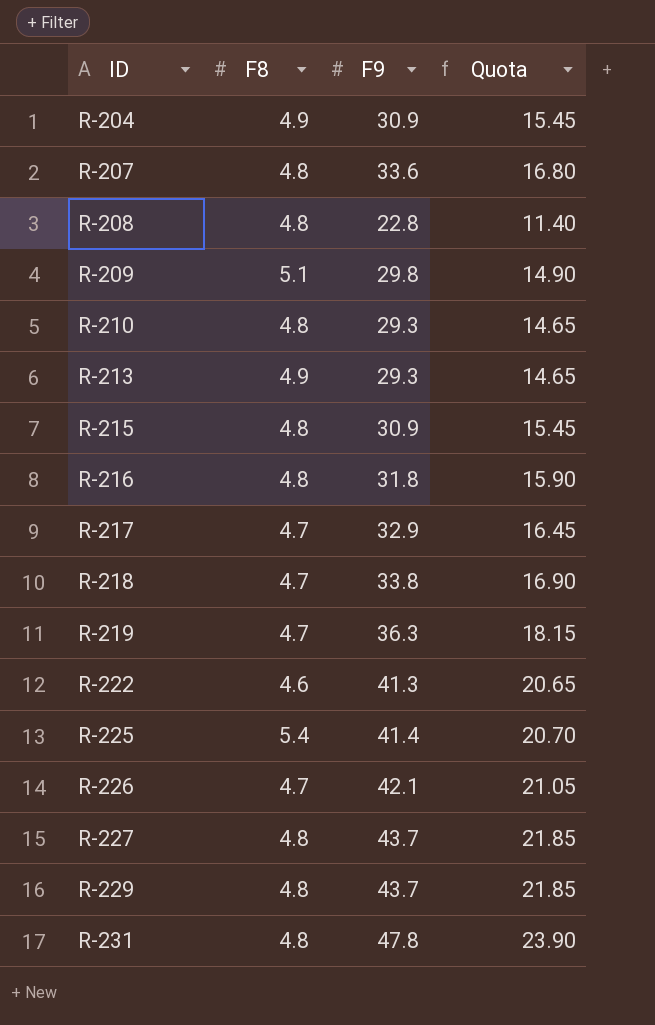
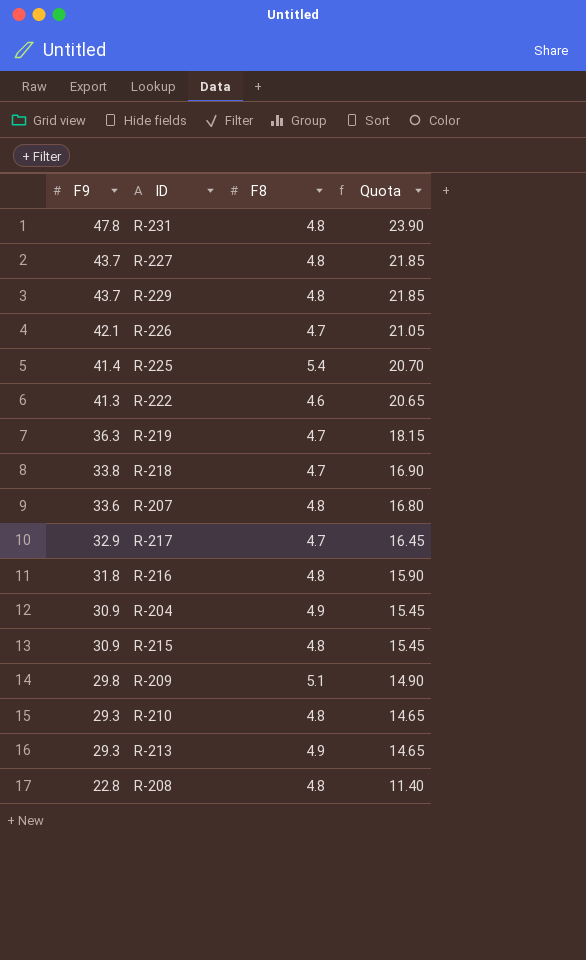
row order: ID ascending -> F9 descending
column F9 | position: 3 -> 1

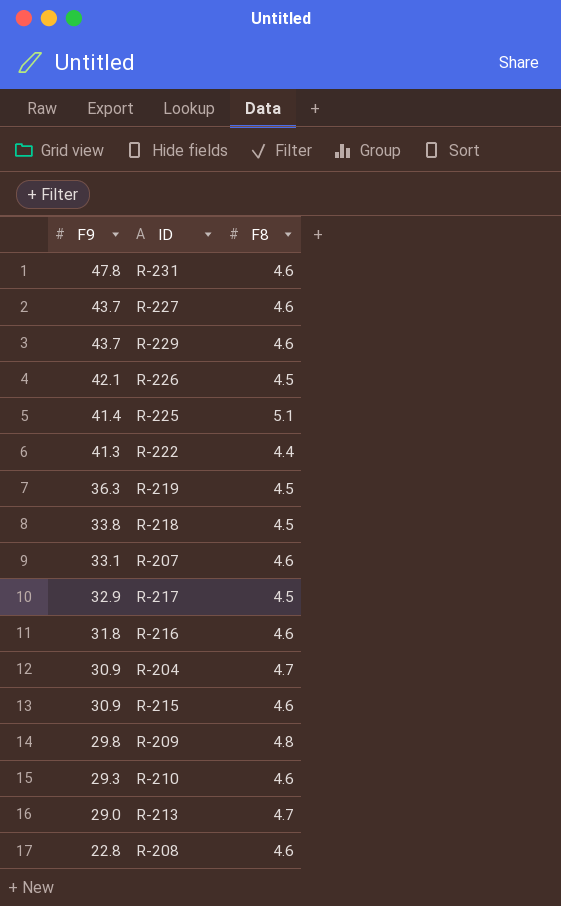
column Quota | formula: [F9] * 0.5 -> none
R-231 | F8: 4.8 -> 4.6
R-227 | F8: 4.8 -> 4.6
R-229 | F8: 4.8 -> 4.6
R-226 | F8: 4.7 -> 4.5
R-225 | F8: 5.4 -> 5.1
R-222 | F8: 4.6 -> 4.4
R-219 | F8: 4.7 -> 4.5
R-218 | F8: 4.7 -> 4.5
R-207 | F9: 33.6 -> 33.1
R-207 | F8: 4.8 -> 4.6
R-217 | F8: 4.7 -> 4.5
R-216 | F8: 4.8 -> 4.6
R-204 | F8: 4.9 -> 4.7
R-215 | F8: 4.8 -> 4.6
R-209 | F8: 5.1 -> 4.8
R-210 | F8: 4.8 -> 4.6
R-213 | F9: 29.3 -> 29.0
R-213 | F8: 4.9 -> 4.7
R-208 | F8: 4.8 -> 4.6

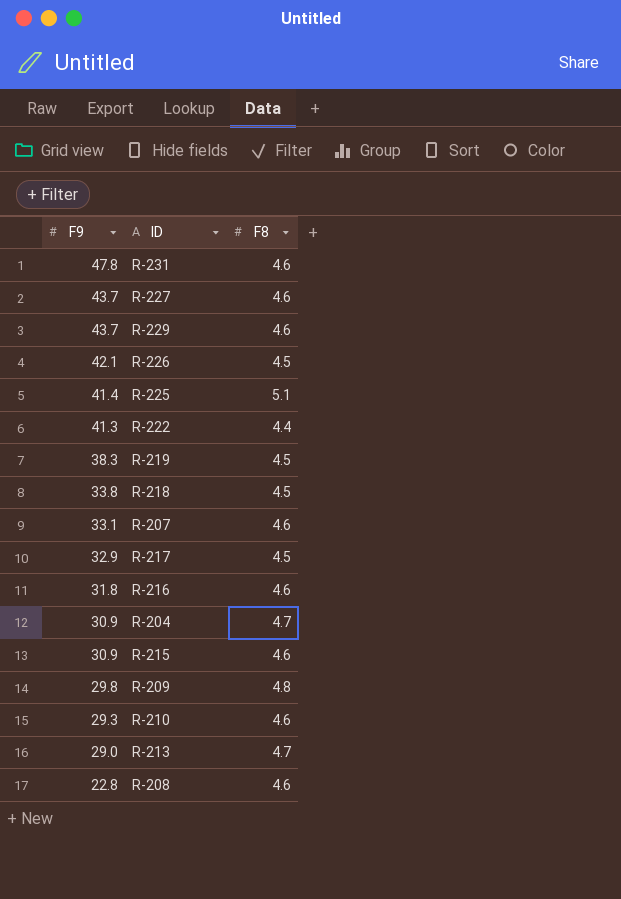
R-219 | F9: 36.3 -> 38.3

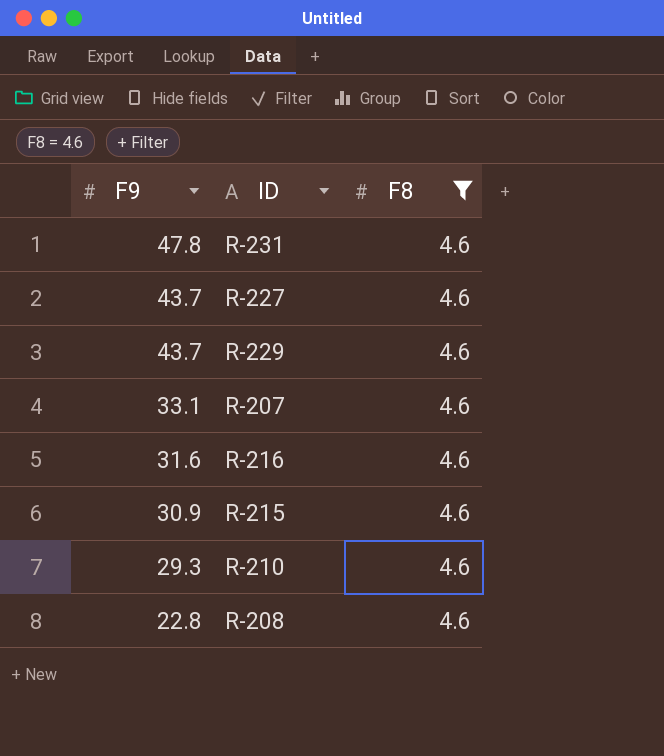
filter: none -> F8 = 4.6
R-216 | F9: 31.8 -> 31.6

